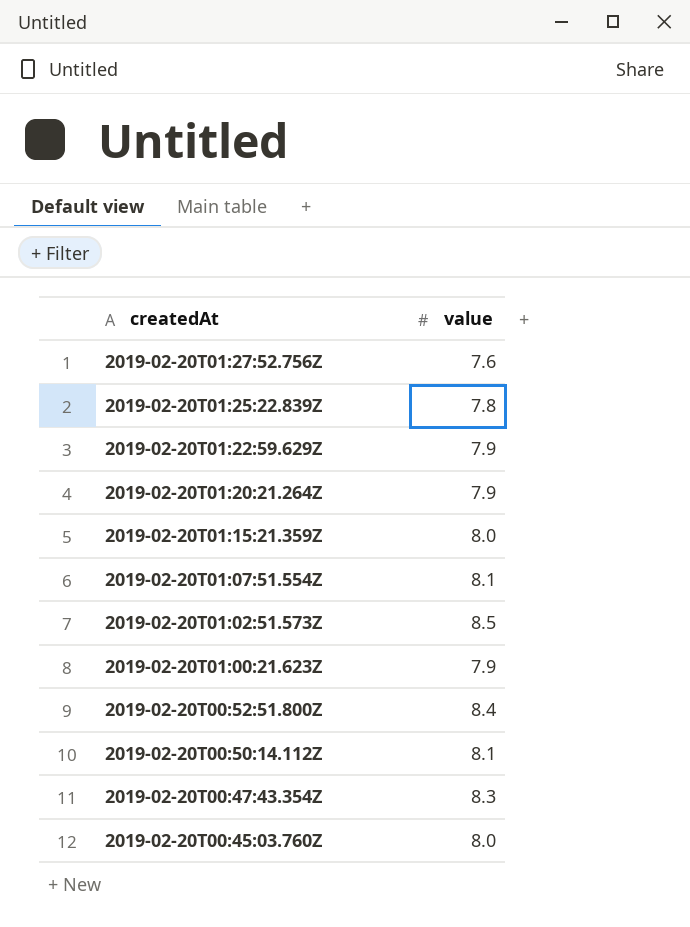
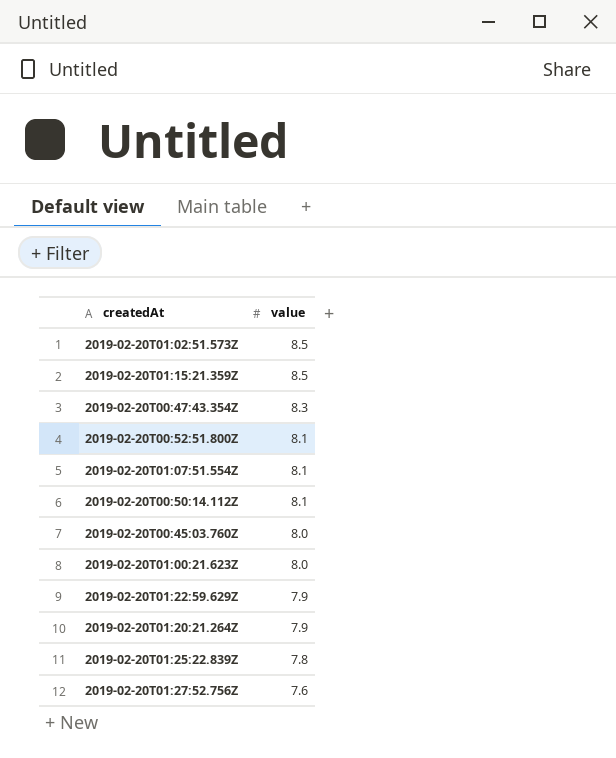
row order: createdAt descending -> value descending
2019-02-20T01:15:21.359Z | value: 8.0 -> 8.5
2019-02-20T00:52:51.800Z | value: 8.4 -> 8.1
2019-02-20T01:00:21.623Z | value: 7.9 -> 8.0

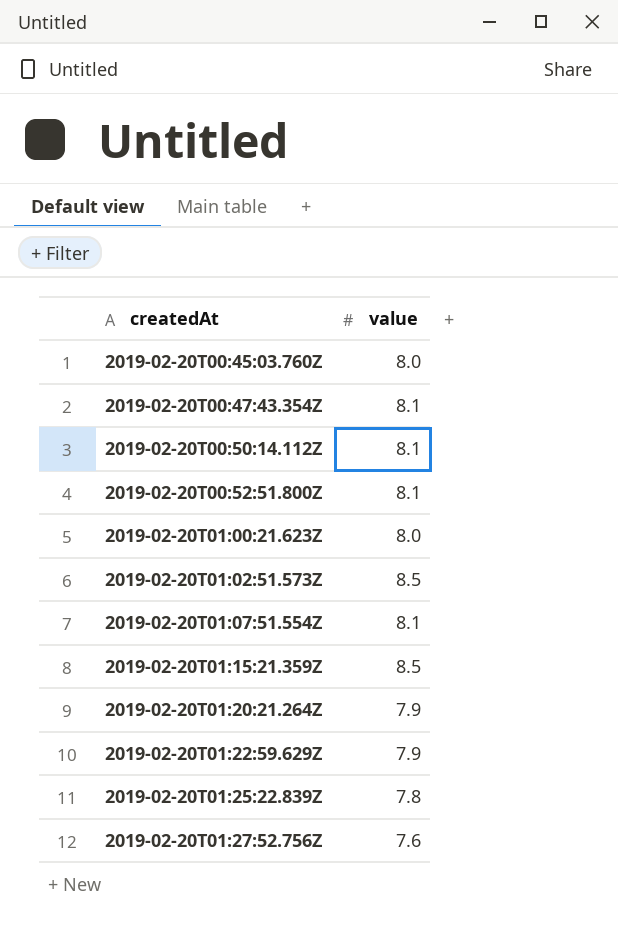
row order: value descending -> createdAt ascending
2019-02-20T00:47:43.354Z | value: 8.3 -> 8.1

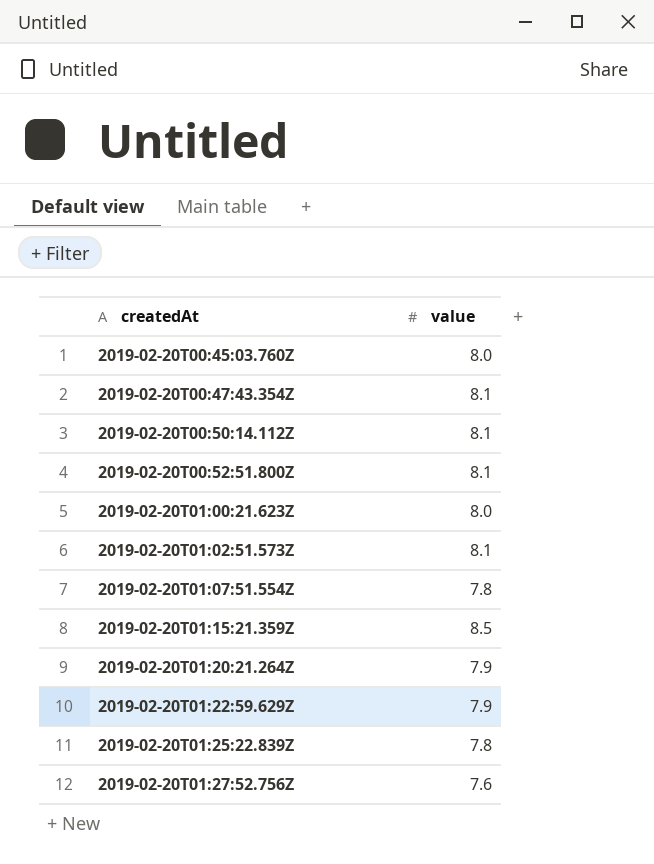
2019-02-20T01:02:51.573Z | value: 8.5 -> 8.1
2019-02-20T01:07:51.554Z | value: 8.1 -> 7.8

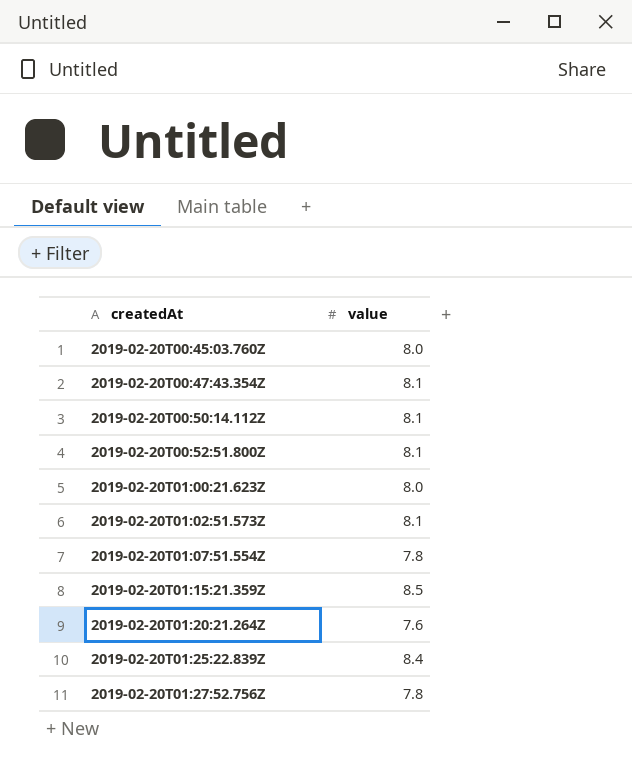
row 2019-02-20T01:22:59.629Z: 7.9 -> none
2019-02-20T01:20:21.264Z | value: 7.9 -> 7.6
2019-02-20T01:25:22.839Z | value: 7.8 -> 8.4
2019-02-20T01:27:52.756Z | value: 7.6 -> 7.8

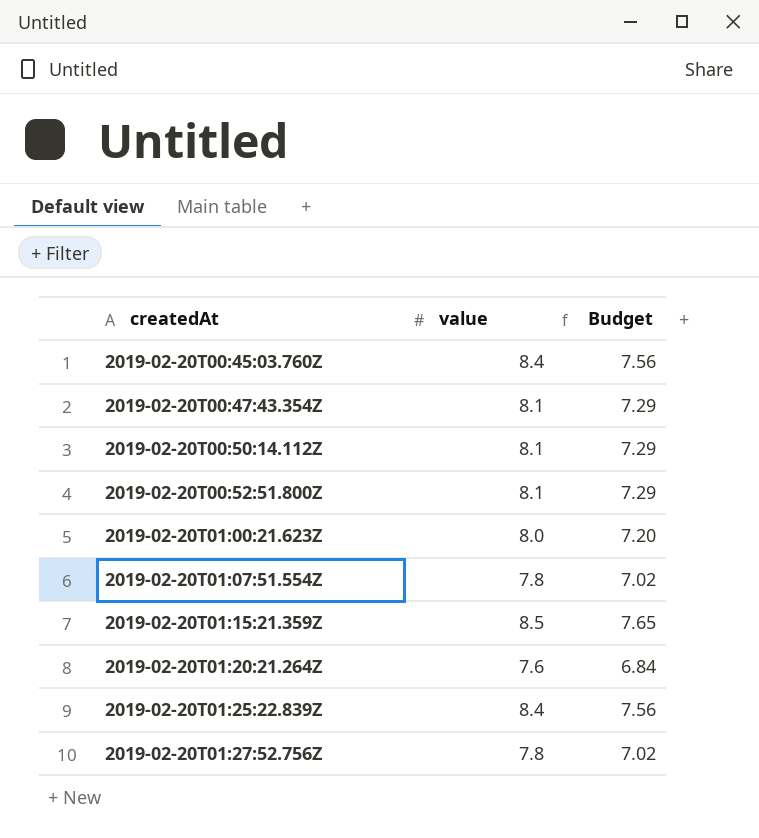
column Budget | formula: none -> [value] * 0.9
row 2019-02-20T01:02:51.573Z: 8.1 -> none
2019-02-20T00:45:03.760Z | value: 8.0 -> 8.4

